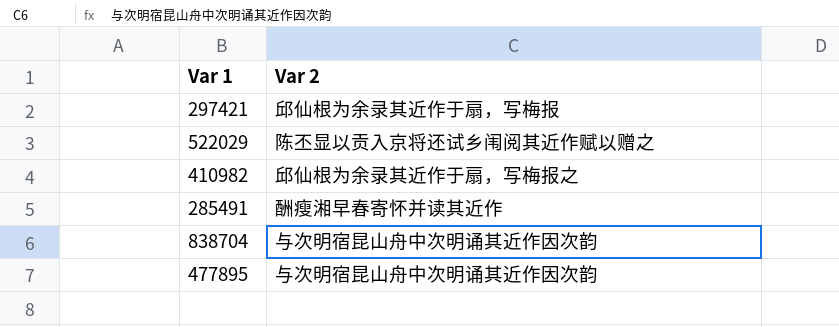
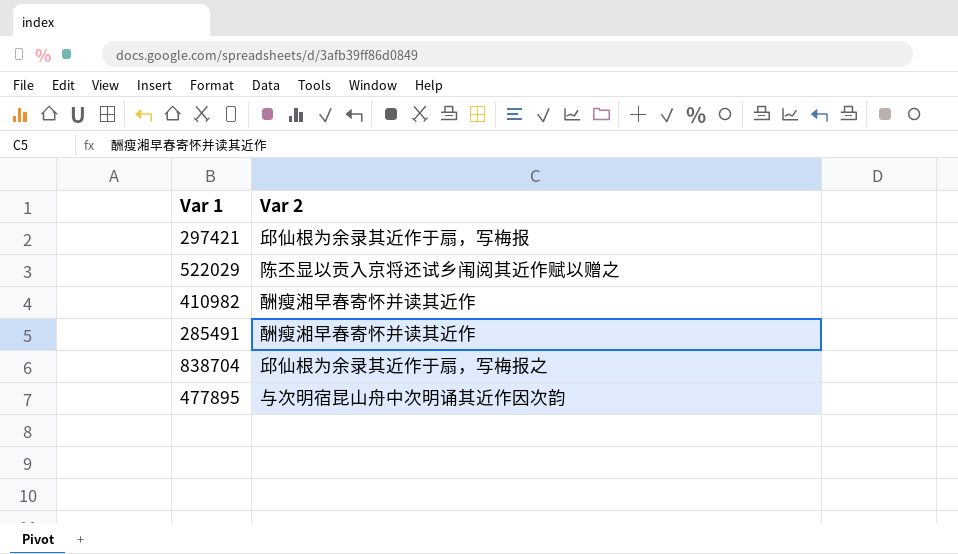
410982 | Var 2: 邱仙根为余录其近作于扇，写梅报之 -> 酬瘦湘早春寄怀并读其近作
838704 | Var 2: 与次明宿昆山舟中次明诵其近作因次韵 -> 邱仙根为余录其近作于扇，写梅报之

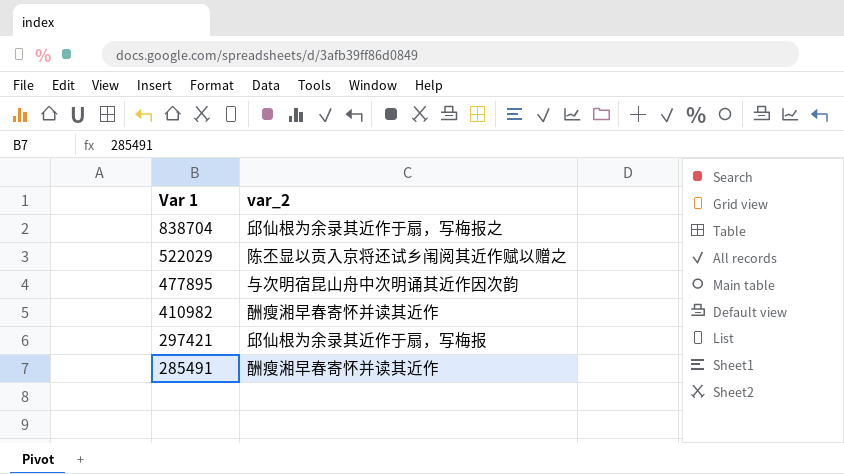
row order: none -> Var 1 descending
column name: Var 2 -> var_2

